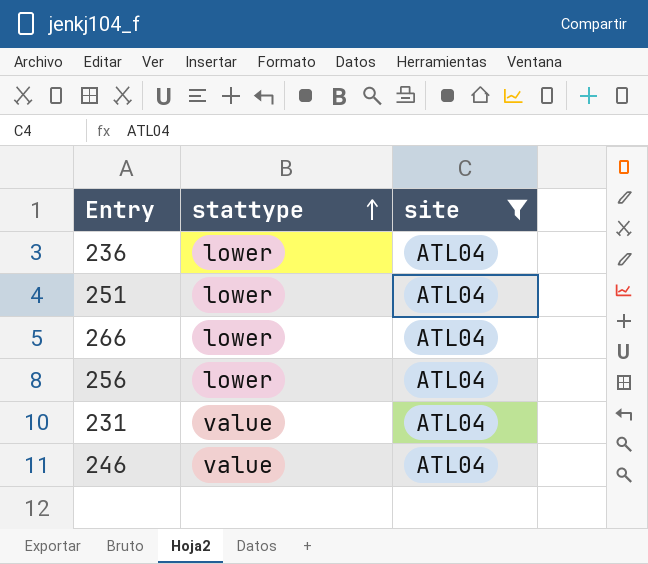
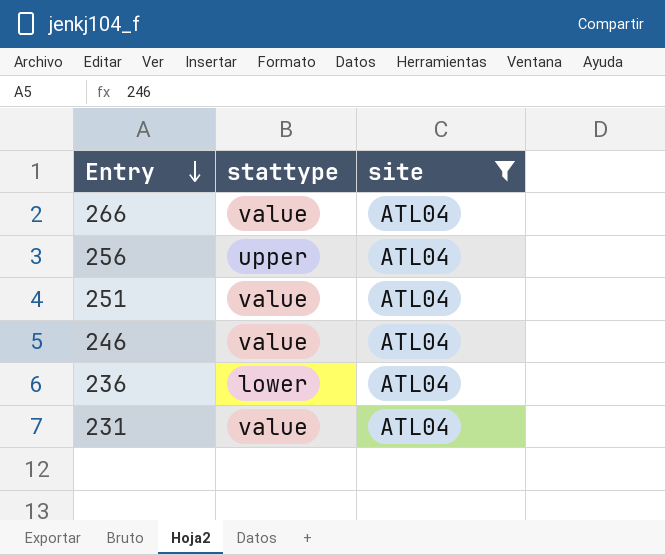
row order: stattype ascending -> Entry descending
266 | stattype: lower -> value
256 | stattype: lower -> upper
251 | stattype: lower -> value

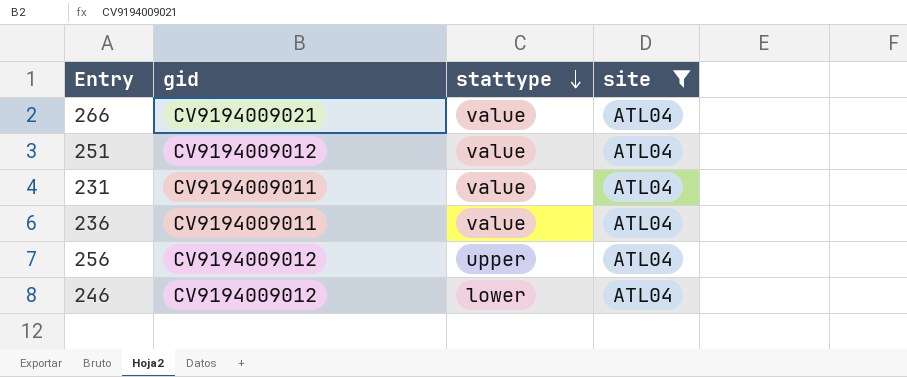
row order: Entry descending -> stattype descending
column gid | position: none -> 2
236 | stattype: lower -> value
246 | stattype: value -> lower

